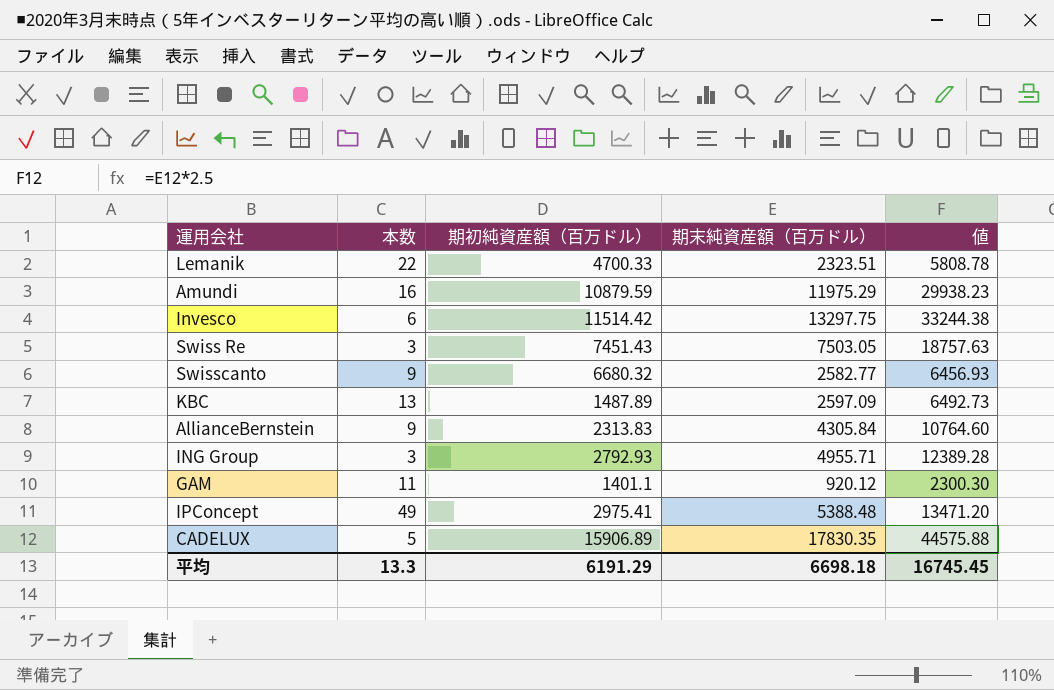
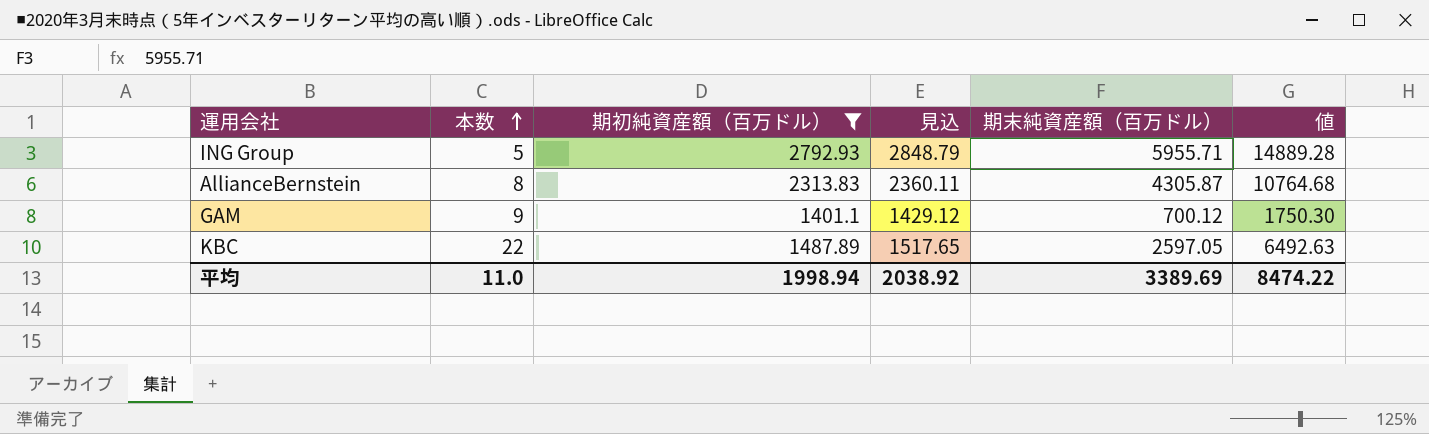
filter: none -> 期初純資産額（百万ドル） <= 2792.93
row order: none -> 本数 ascending
column 見込 | formula: none -> [期初純資産額（百万ドル）] * 1.02
ING Group | 本数: 3 -> 5
ING Group | 期末純資産額（百万ドル）: 4955.71 -> 5955.71
ING Group | 値: 12389.28 -> 14889.28
AllianceBernstein | 本数: 9 -> 8
AllianceBernstein | 期末純資産額（百万ドル）: 4305.84 -> 4305.87
AllianceBernstein | 値: 10764.60 -> 10764.68
GAM | 本数: 11 -> 9
GAM | 期末純資産額（百万ドル）: 920.12 -> 700.12
GAM | 値: 2300.30 -> 1750.30
KBC | 本数: 13 -> 22
KBC | 期末純資産額（百万ドル）: 2597.09 -> 2597.05
KBC | 値: 6492.73 -> 6492.63
平均 | 本数: 13.3 -> 11.0
平均 | 期初純資産額（百万ドル）: 6191.29 -> 1998.94
平均 | 期末純資産額（百万ドル）: 6698.18 -> 3389.69
平均 | 値: 16745.45 -> 8474.22

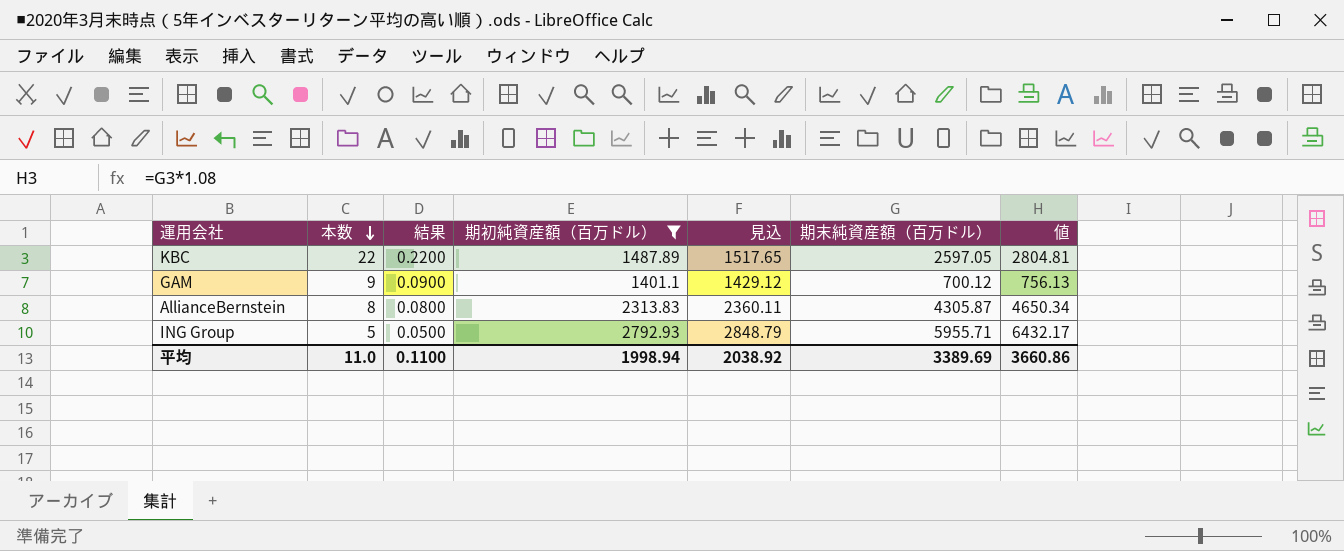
row order: 本数 ascending -> 本数 descending
column 結果 | formula: none -> [本数] * 0.01
column 値 | formula: [期末純資産額（百万ドル）] * 2.5 -> [期末純資産額（百万ドル）] * 1.08
平均 | 値: 8474.22 -> 3660.86

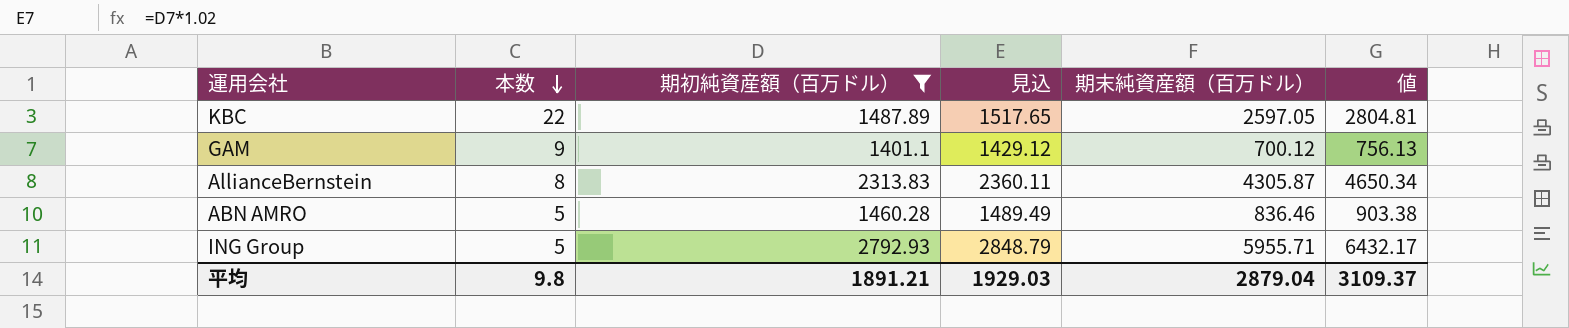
column 結果 | formula: [本数] * 0.01 -> none
row ABN AMRO: none -> 5 | 1460.28 | 1489.49 | 836.46 | 903.38
平均 | 本数: 11.0 -> 9.8
平均 | 期初純資産額（百万ドル）: 1998.94 -> 1891.21
平均 | 見込: 2038.92 -> 1929.03
平均 | 期末純資産額（百万ドル）: 3389.69 -> 2879.04
平均 | 値: 3660.86 -> 3109.37

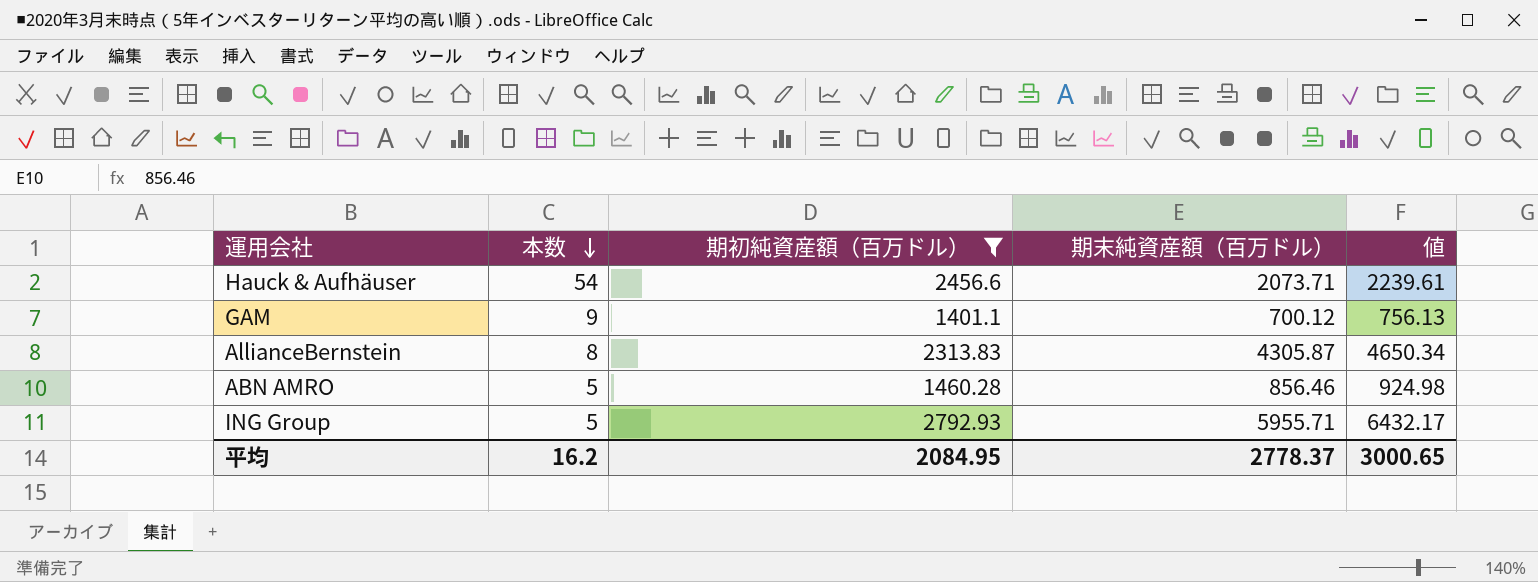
column 見込 | formula: [期初純資産額（百万ドル）] * 1.02 -> none
row KBC: 22 | 1487.89 | 1517.65 | 2597.05 | 2804.81 -> none
row Hauck & Aufhäuser: none -> 54 | 2456.6 | 2073.71 | 2239.61
ABN AMRO | 期末純資産額（百万ドル）: 836.46 -> 856.46
ABN AMRO | 値: 903.38 -> 924.98
平均 | 本数: 9.8 -> 16.2
平均 | 期初純資産額（百万ドル）: 1891.21 -> 2084.95
平均 | 期末純資産額（百万ドル）: 2879.04 -> 2778.37
平均 | 値: 3109.37 -> 3000.65

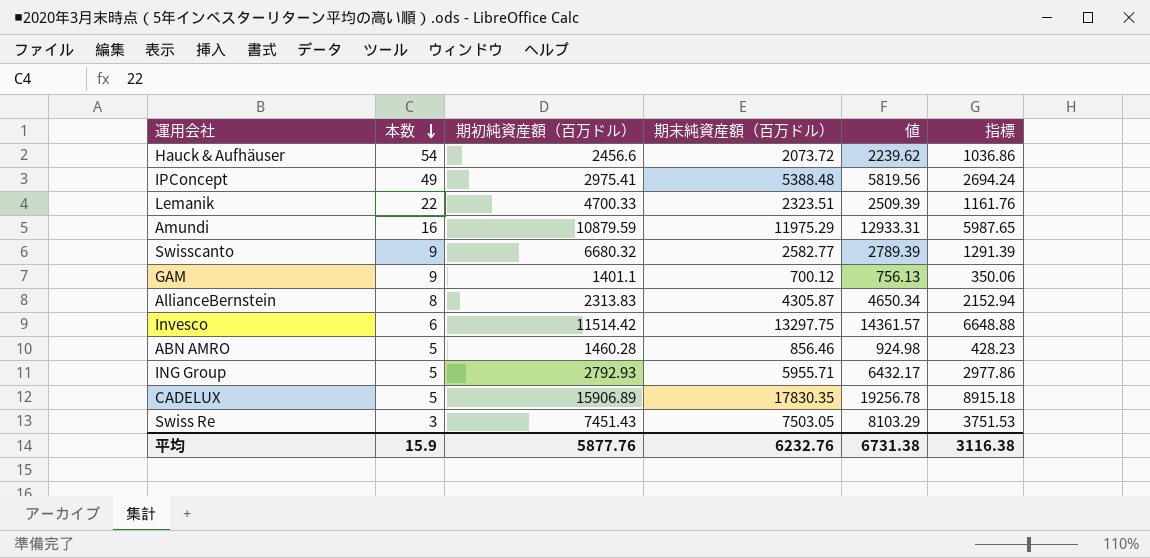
filter: 期初純資産額（百万ドル） <= 2792.93 -> none
column 指標 | formula: none -> [期末純資産額（百万ドル）] * 0.5
Hauck & Aufhäuser | 期末純資産額（百万ドル）: 2073.71 -> 2073.72
Hauck & Aufhäuser | 値: 2239.61 -> 2239.62
平均 | 本数: 16.2 -> 15.9
平均 | 期初純資産額（百万ドル）: 2084.95 -> 5877.76
平均 | 期末純資産額（百万ドル）: 2778.37 -> 6232.76
平均 | 値: 3000.65 -> 6731.38

